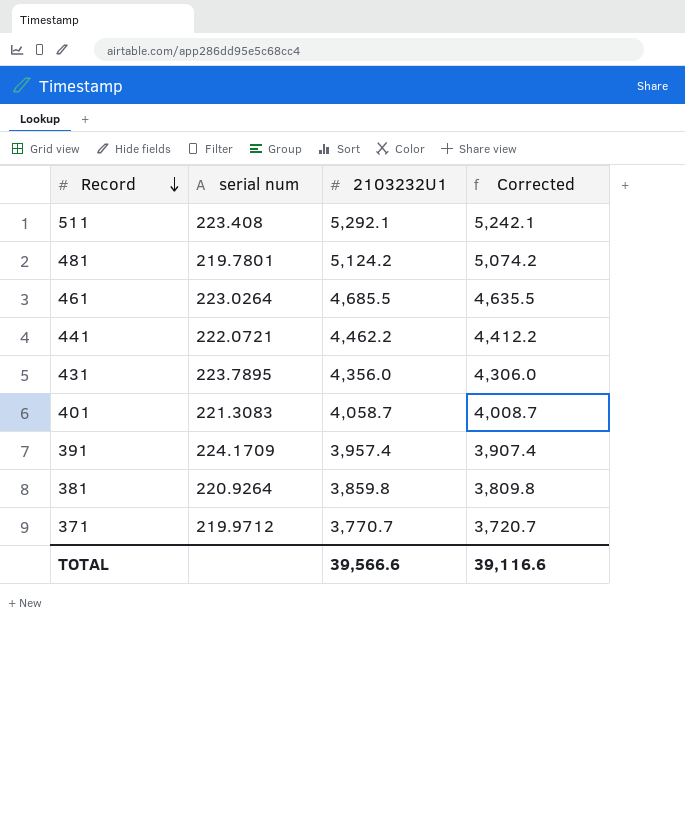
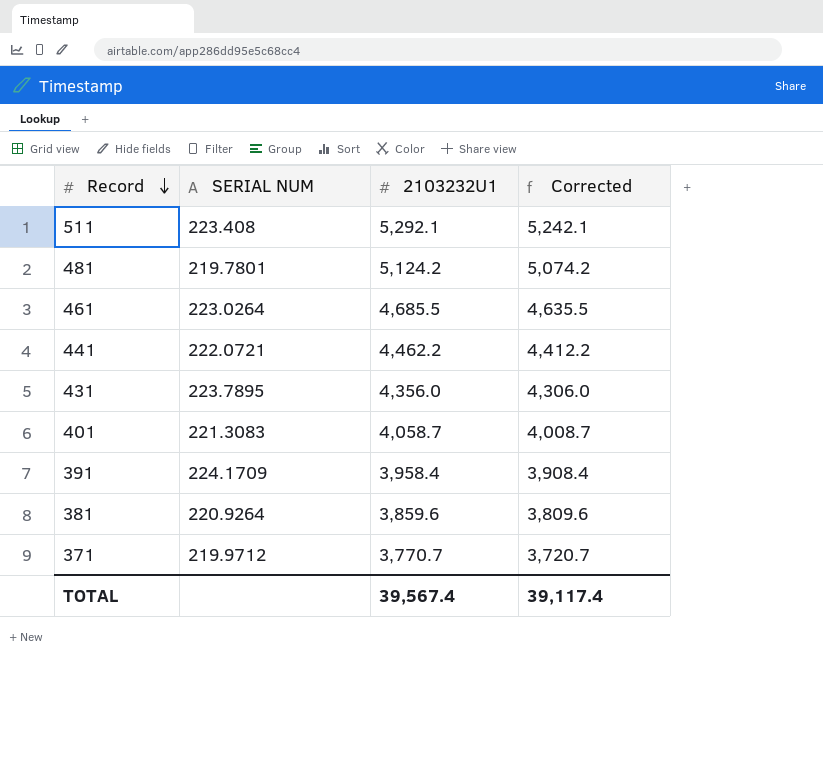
column name: serial num -> SERIAL NUM
391 | 2103232U1: 3,957.4 -> 3,958.4
391 | Corrected: 3,907.4 -> 3,908.4
381 | 2103232U1: 3,859.8 -> 3,859.6
381 | Corrected: 3,809.8 -> 3,809.6
TOTAL | 2103232U1: 39,566.6 -> 39,567.4
TOTAL | Corrected: 39,116.6 -> 39,117.4

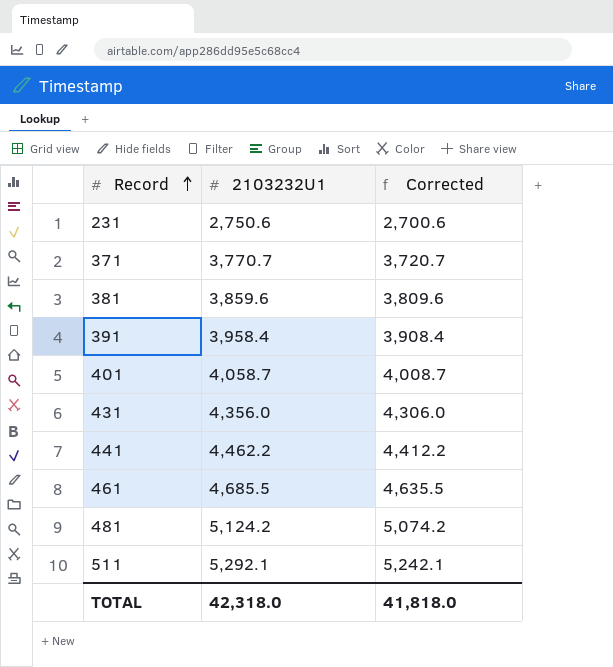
row order: Record descending -> Record ascending
column SERIAL NUM | position: 2 -> none
row 231: none -> 2,750.6 | 2,700.6
TOTAL | 2103232U1: 39,567.4 -> 42,318.0
TOTAL | Corrected: 39,117.4 -> 41,818.0

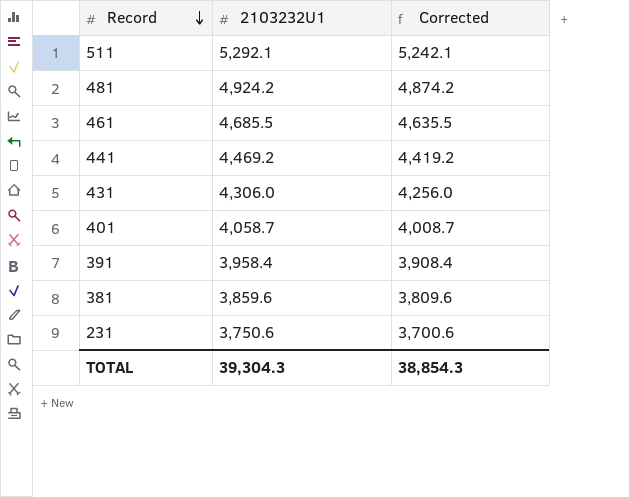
row order: Record ascending -> Record descending
row 371: 3,770.7 | 3,720.7 -> none
481 | 2103232U1: 5,124.2 -> 4,924.2
481 | Corrected: 5,074.2 -> 4,874.2
441 | 2103232U1: 4,462.2 -> 4,469.2
441 | Corrected: 4,412.2 -> 4,419.2
431 | 2103232U1: 4,356.0 -> 4,306.0
431 | Corrected: 4,306.0 -> 4,256.0
231 | 2103232U1: 2,750.6 -> 3,750.6
231 | Corrected: 2,700.6 -> 3,700.6
TOTAL | 2103232U1: 42,318.0 -> 39,304.3
TOTAL | Corrected: 41,818.0 -> 38,854.3

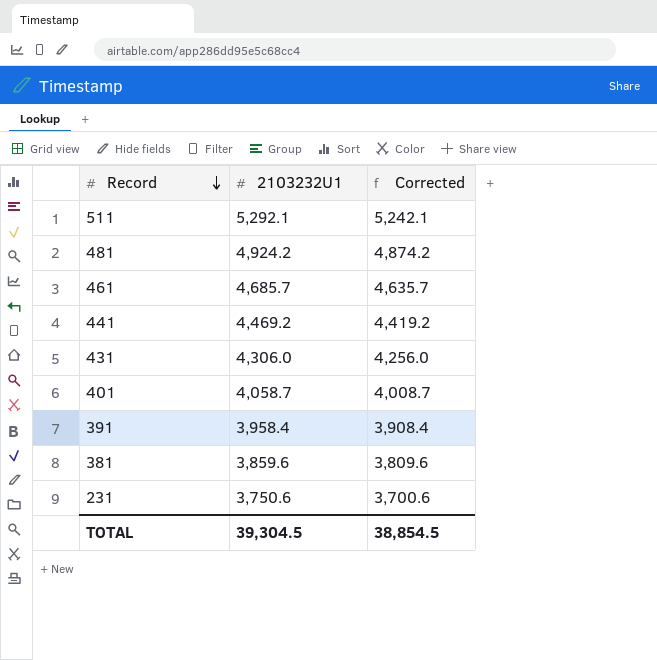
461 | 2103232U1: 4,685.5 -> 4,685.7
461 | Corrected: 4,635.5 -> 4,635.7
TOTAL | 2103232U1: 39,304.3 -> 39,304.5
TOTAL | Corrected: 38,854.3 -> 38,854.5

